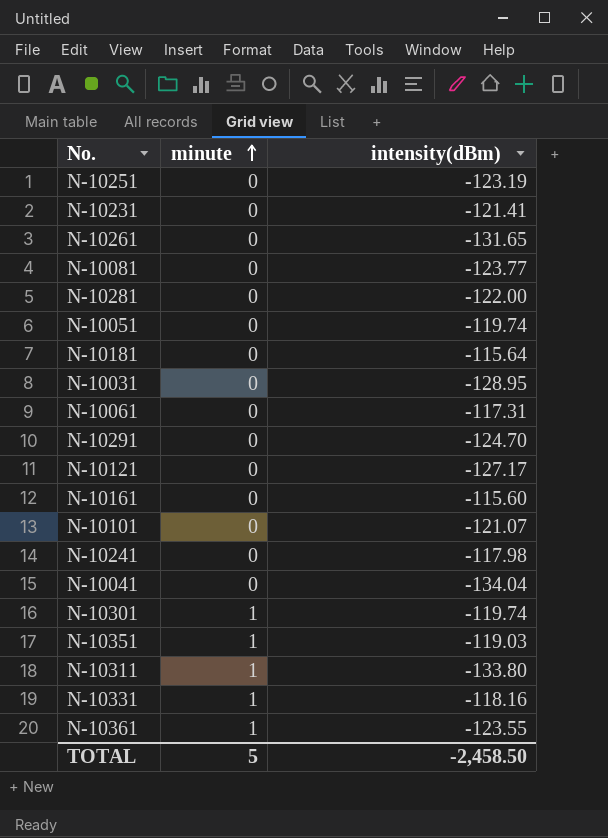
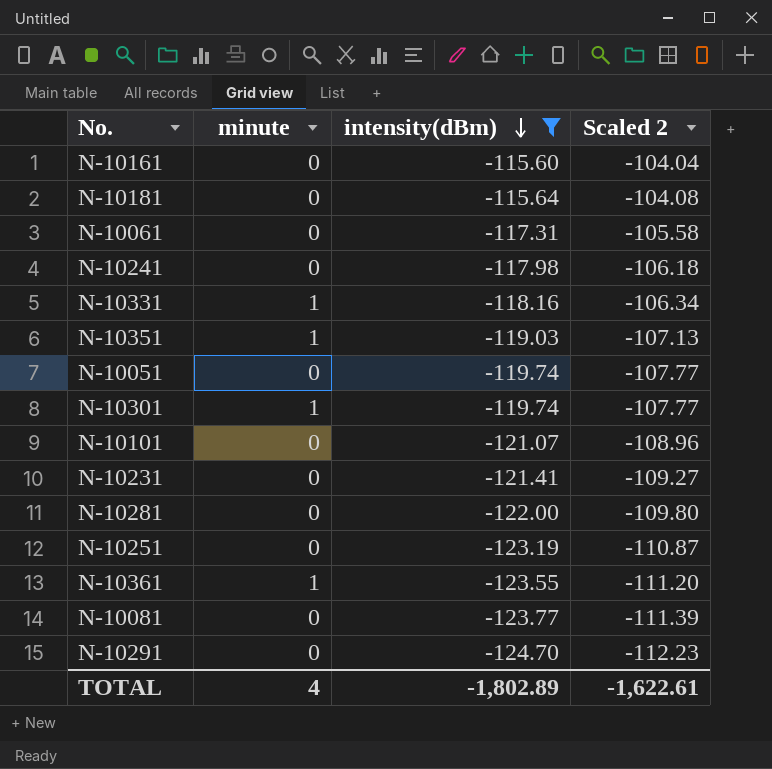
filter: none -> intensity(dBm) >= -124.70
row order: minute ascending -> intensity(dBm) descending
column Scaled 2 | formula: none -> [intensity(dBm)] * 0.9
TOTAL | minute: 5 -> 4
TOTAL | intensity(dBm): -2,458.50 -> -1,802.89

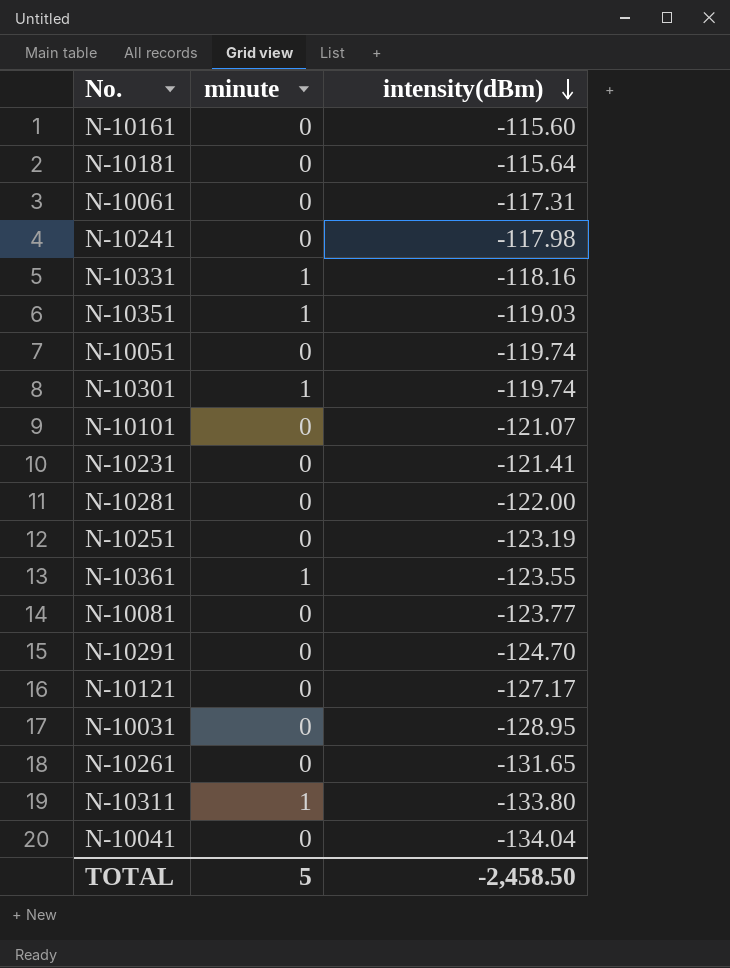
filter: intensity(dBm) >= -124.70 -> none
column Scaled 2 | formula: [intensity(dBm)] * 0.9 -> none
TOTAL | minute: 4 -> 5
TOTAL | intensity(dBm): -1,802.89 -> -2,458.50

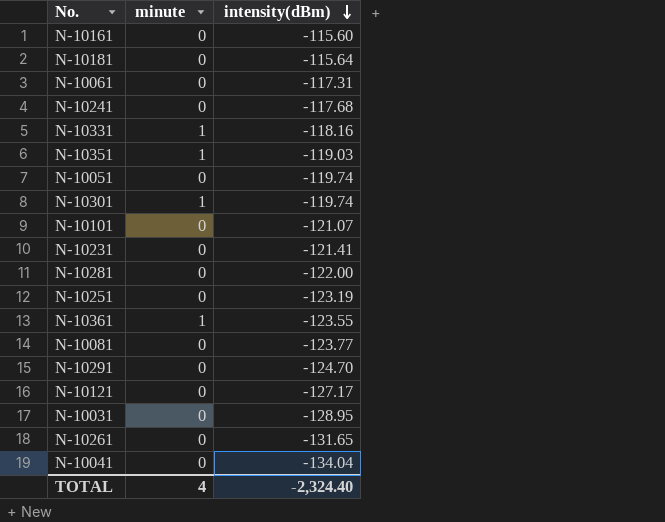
row N-10311: 1 | -133.80 -> none
N-10241 | intensity(dBm): -117.98 -> -117.68
TOTAL | minute: 5 -> 4
TOTAL | intensity(dBm): -2,458.50 -> -2,324.40

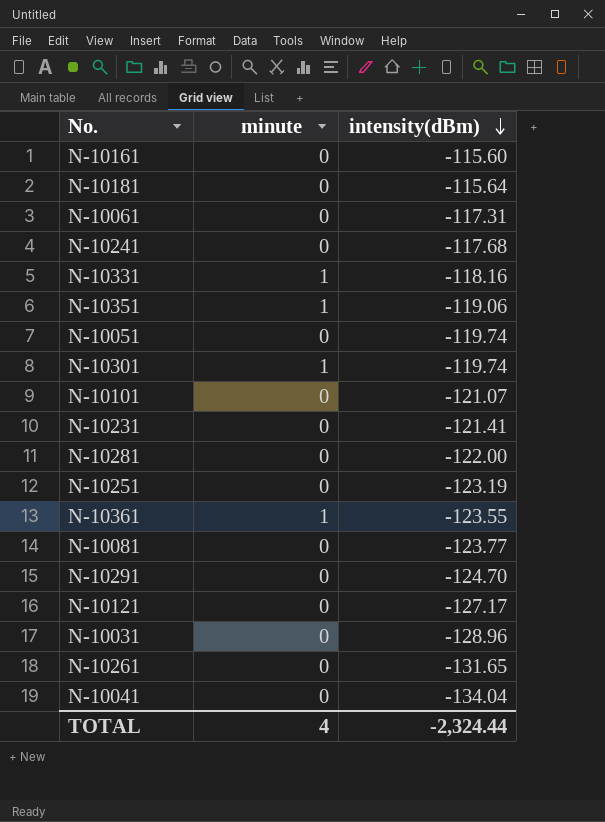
N-10351 | intensity(dBm): -119.03 -> -119.06
N-10031 | intensity(dBm): -128.95 -> -128.96
TOTAL | intensity(dBm): -2,324.40 -> -2,324.44

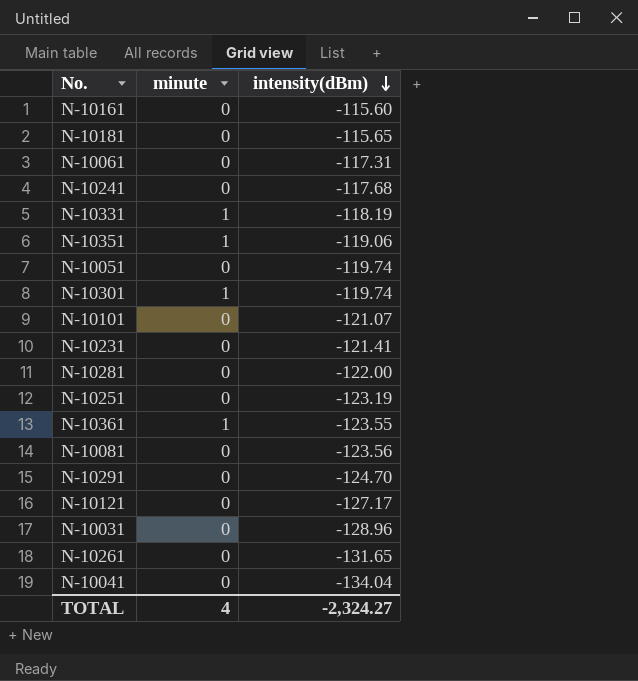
N-10181 | intensity(dBm): -115.64 -> -115.65
N-10331 | intensity(dBm): -118.16 -> -118.19
N-10081 | intensity(dBm): -123.77 -> -123.56
TOTAL | intensity(dBm): -2,324.44 -> -2,324.27

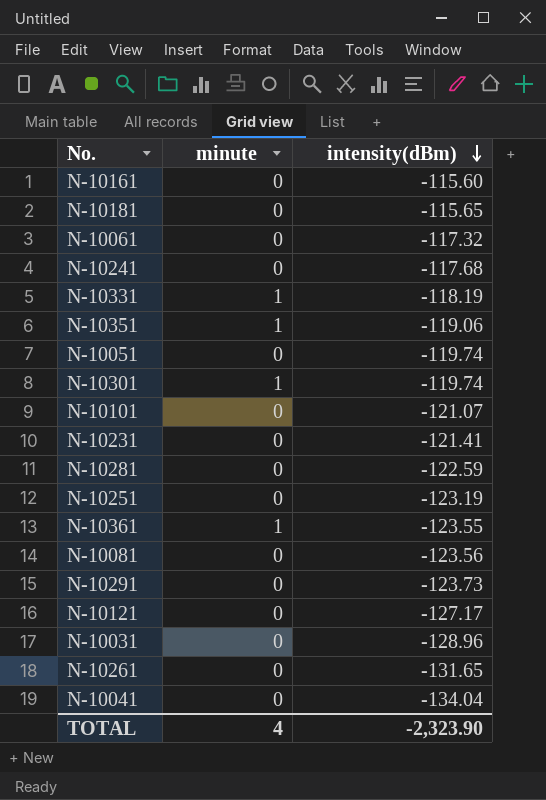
N-10061 | intensity(dBm): -117.31 -> -117.32
N-10281 | intensity(dBm): -122.00 -> -122.59
N-10291 | intensity(dBm): -124.70 -> -123.73
TOTAL | intensity(dBm): -2,324.27 -> -2,323.90

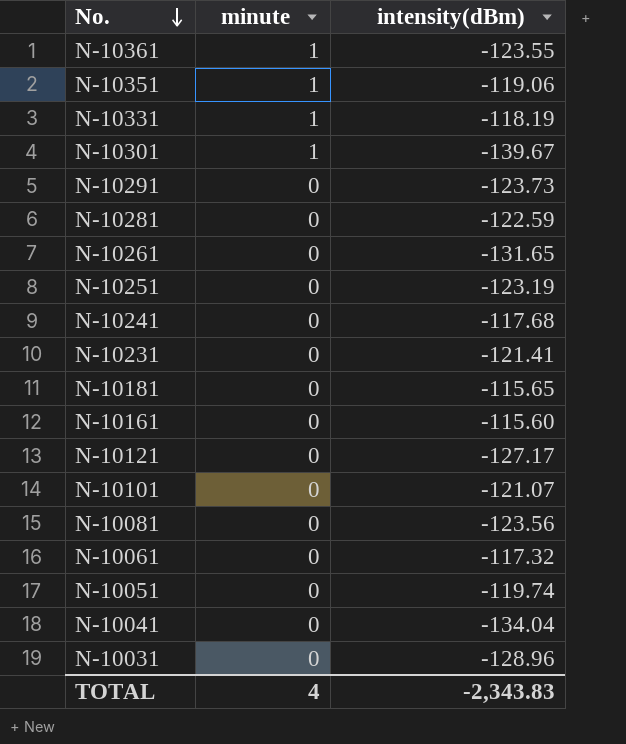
row order: intensity(dBm) descending -> No. descending
N-10301 | intensity(dBm): -119.74 -> -139.67
TOTAL | intensity(dBm): -2,323.90 -> -2,343.83

